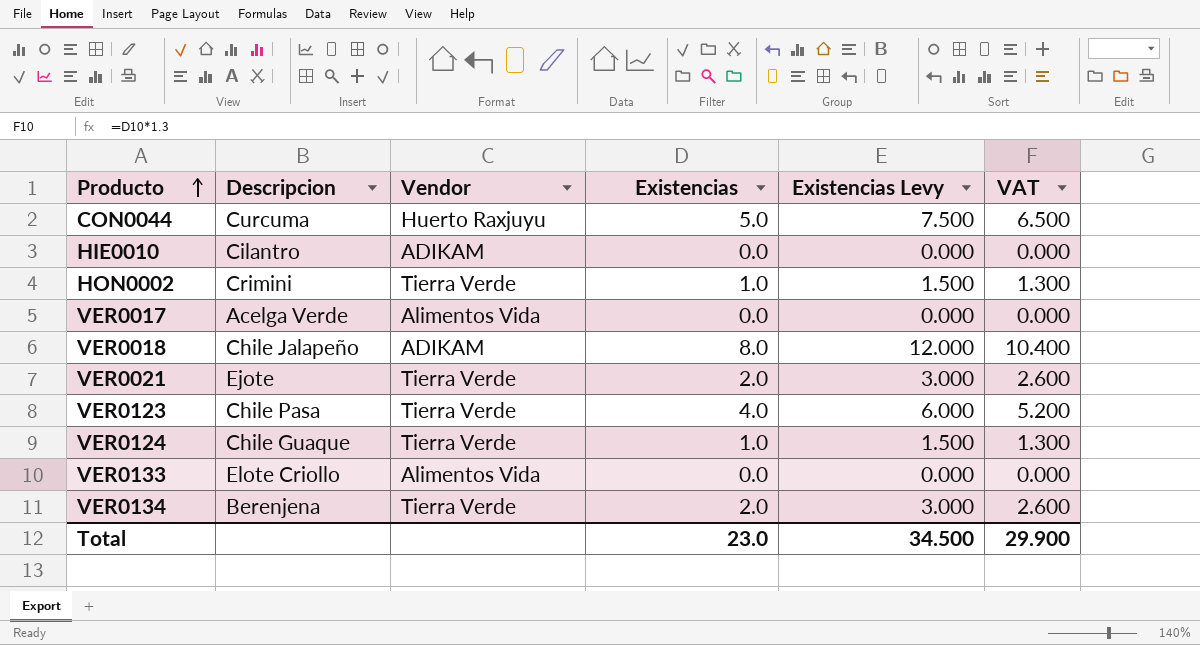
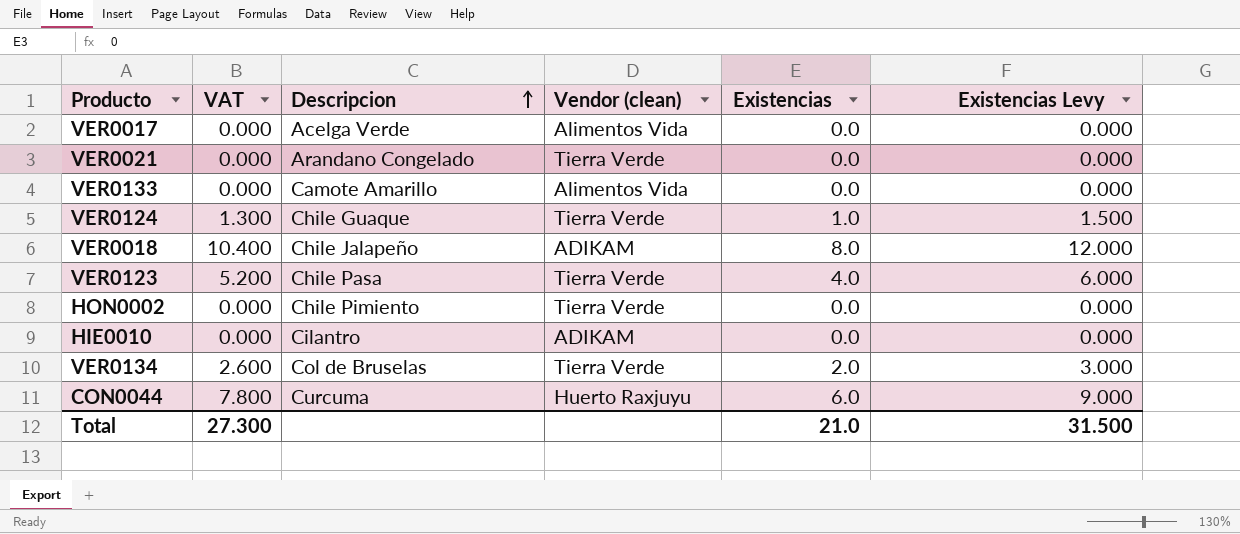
row order: Producto ascending -> Descripcion ascending
column VAT | position: 6 -> 2
column name: Vendor -> Vendor (clean)
VER0021 | VAT: 2.600 -> 0.000
VER0021 | Descripcion: Ejote -> Arandano Congelado
VER0021 | Existencias: 2.0 -> 0.0
VER0021 | Existencias Levy: 3.000 -> 0.000
VER0133 | Descripcion: Elote Criollo -> Camote Amarillo
HON0002 | VAT: 1.300 -> 0.000
HON0002 | Descripcion: Crimini -> Chile Pimiento
HON0002 | Existencias: 1.0 -> 0.0
HON0002 | Existencias Levy: 1.500 -> 0.000
VER0134 | Descripcion: Berenjena -> Col de Bruselas
CON0044 | VAT: 6.500 -> 7.800
CON0044 | Existencias: 5.0 -> 6.0
CON0044 | Existencias Levy: 7.500 -> 9.000
Total | VAT: 29.900 -> 27.300
Total | Existencias: 23.0 -> 21.0
Total | Existencias Levy: 34.500 -> 31.500

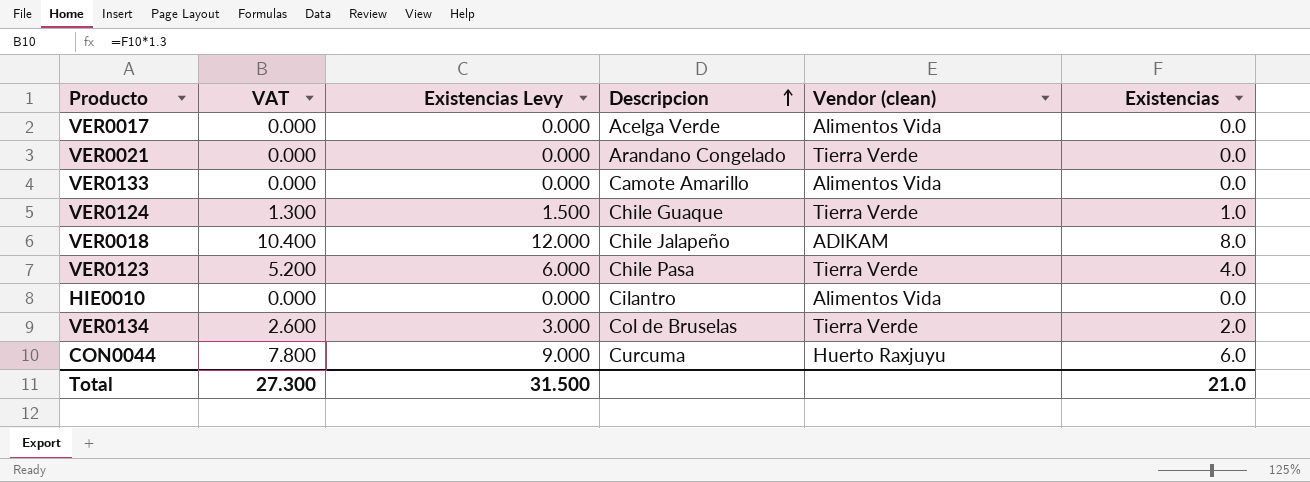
column Existencias Levy | position: 6 -> 3
row HON0002: 0.000 | Chile Pimiento | Tierra Verde | 0.0 | 0.000 -> none
HIE0010 | Vendor (clean): ADIKAM -> Alimentos Vida

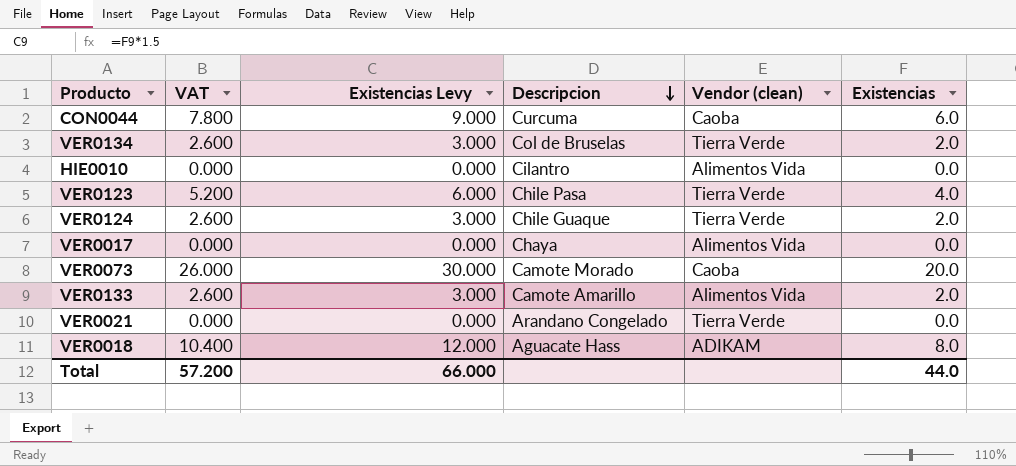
row order: Descripcion ascending -> Descripcion descending
CON0044 | Vendor (clean): Huerto Raxjuyu -> Caoba
VER0124 | VAT: 1.300 -> 2.600
VER0124 | Existencias Levy: 1.500 -> 3.000
VER0124 | Existencias: 1.0 -> 2.0
VER0017 | Descripcion: Acelga Verde -> Chaya
row VER0073: none -> 26.000 | 30.000 | Camote Morado | Caoba | 20.0
VER0133 | VAT: 0.000 -> 2.600
VER0133 | Existencias Levy: 0.000 -> 3.000
VER0133 | Existencias: 0.0 -> 2.0
VER0018 | Descripcion: Chile Jalapeño -> Aguacate Hass
Total | VAT: 27.300 -> 57.200
Total | Existencias Levy: 31.500 -> 66.000
Total | Existencias: 21.0 -> 44.0

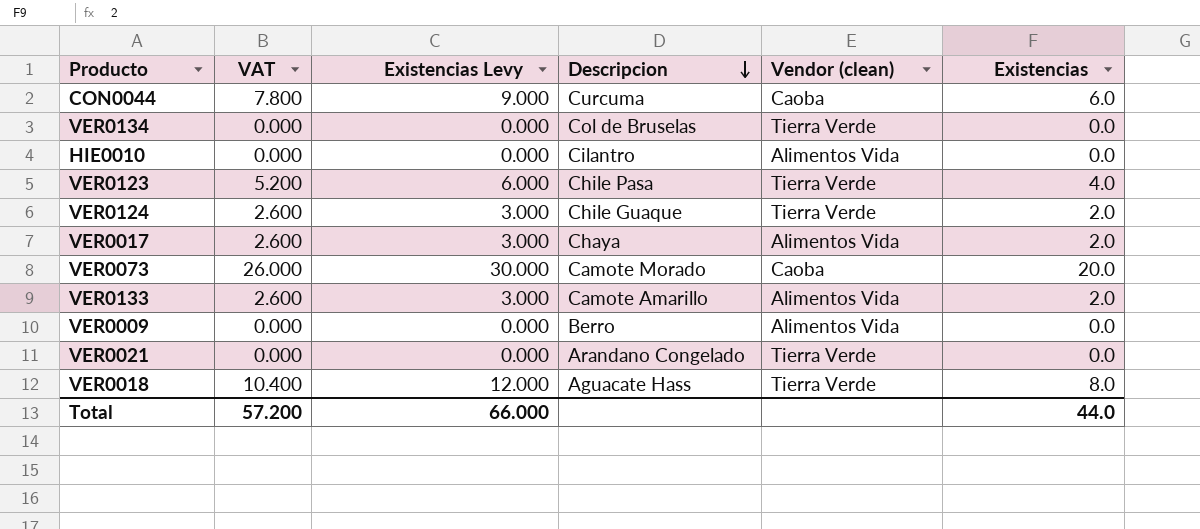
VER0134 | VAT: 2.600 -> 0.000
VER0134 | Existencias Levy: 3.000 -> 0.000
VER0134 | Existencias: 2.0 -> 0.0
VER0017 | VAT: 0.000 -> 2.600
VER0017 | Existencias Levy: 0.000 -> 3.000
VER0017 | Existencias: 0.0 -> 2.0
row VER0009: none -> 0.000 | 0.000 | Berro | Alimentos Vida | 0.0
VER0018 | Vendor (clean): ADIKAM -> Tierra Verde

